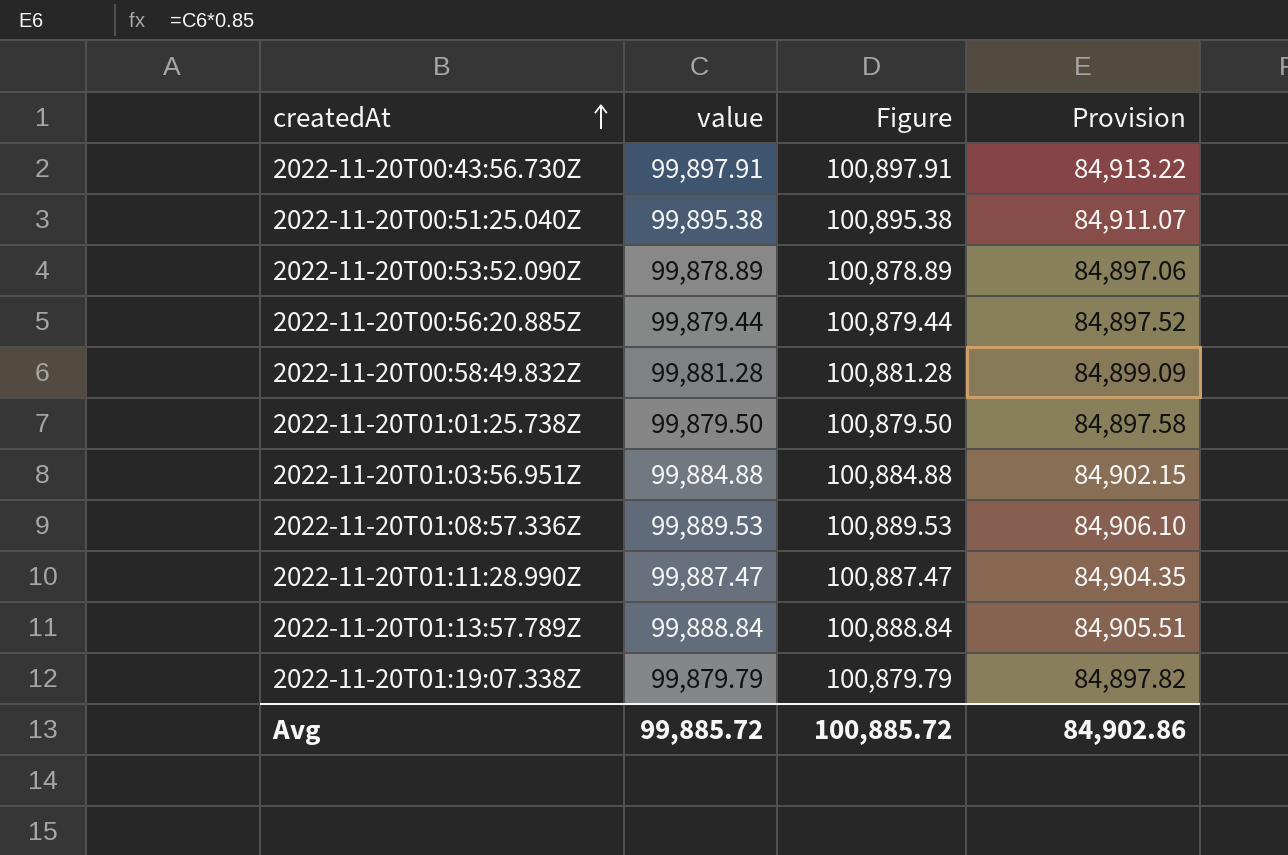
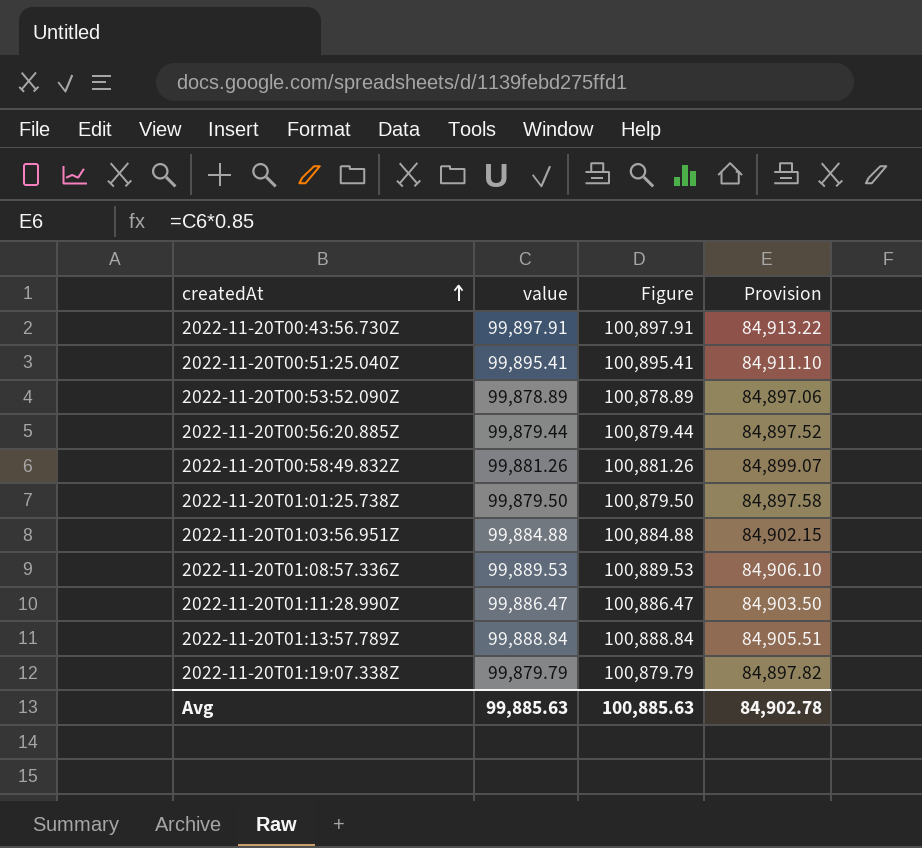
2022-11-20T00:51:25.040Z | value: 99,895.38 -> 99,895.41
2022-11-20T00:51:25.040Z | Figure: 100,895.38 -> 100,895.41
2022-11-20T00:51:25.040Z | Provision: 84,911.07 -> 84,911.10
2022-11-20T00:58:49.832Z | value: 99,881.28 -> 99,881.26
2022-11-20T00:58:49.832Z | Figure: 100,881.28 -> 100,881.26
2022-11-20T00:58:49.832Z | Provision: 84,899.09 -> 84,899.07
2022-11-20T01:11:28.990Z | value: 99,887.47 -> 99,886.47
2022-11-20T01:11:28.990Z | Figure: 100,887.47 -> 100,886.47
2022-11-20T01:11:28.990Z | Provision: 84,904.35 -> 84,903.50
Avg | value: 99,885.72 -> 99,885.63
Avg | Figure: 100,885.72 -> 100,885.63
Avg | Provision: 84,902.86 -> 84,902.78

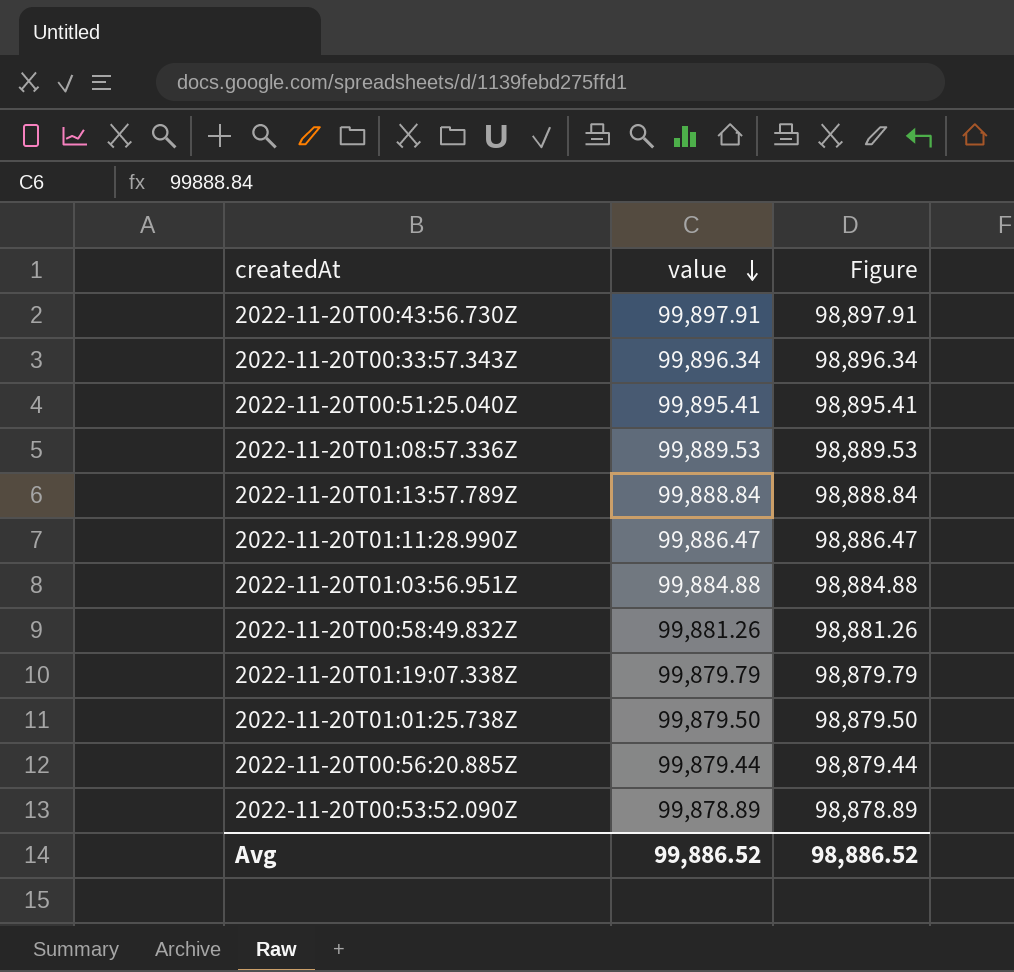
row order: createdAt ascending -> value descending
column Provision | formula: [value] * 0.85 -> none
column Figure | formula: [value] + 1000 -> [value] - 1000
row 2022-11-20T00:33:57.343Z: none -> 99,896.34 | 98,896.34
Avg | value: 99,885.63 -> 99,886.52
Avg | Figure: 100,885.63 -> 98,886.52

